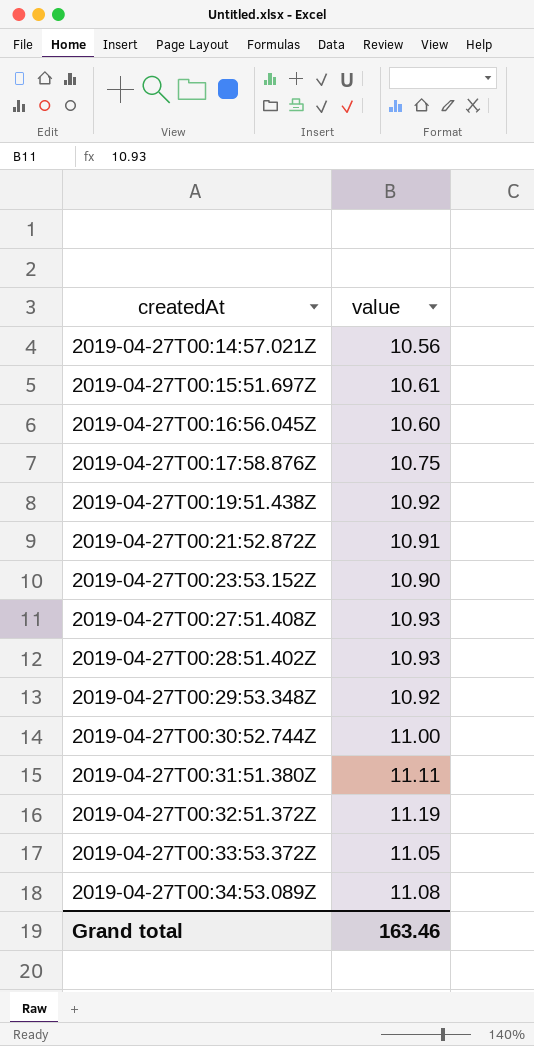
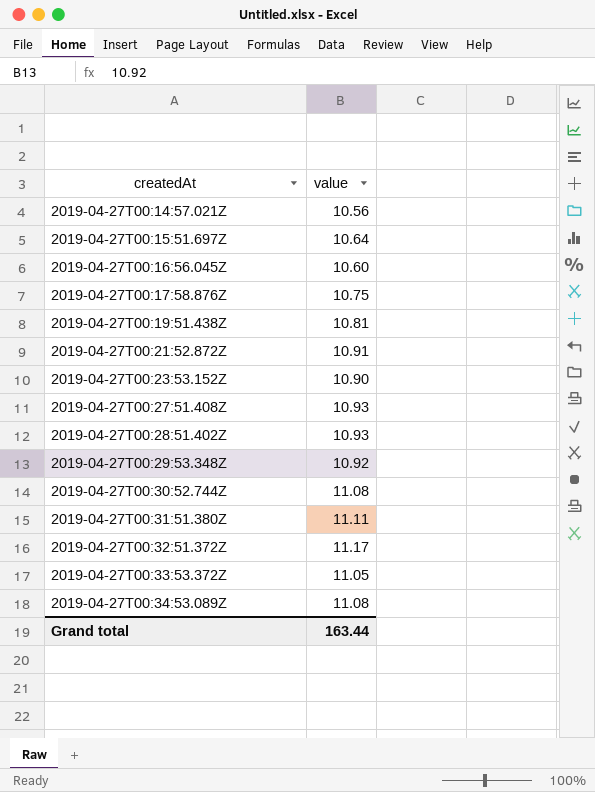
2019-04-27T00:15:51.697Z | value: 10.61 -> 10.64
2019-04-27T00:19:51.438Z | value: 10.92 -> 10.81
2019-04-27T00:30:52.744Z | value: 11.00 -> 11.08
2019-04-27T00:32:51.372Z | value: 11.19 -> 11.17
Grand total | value: 163.46 -> 163.44

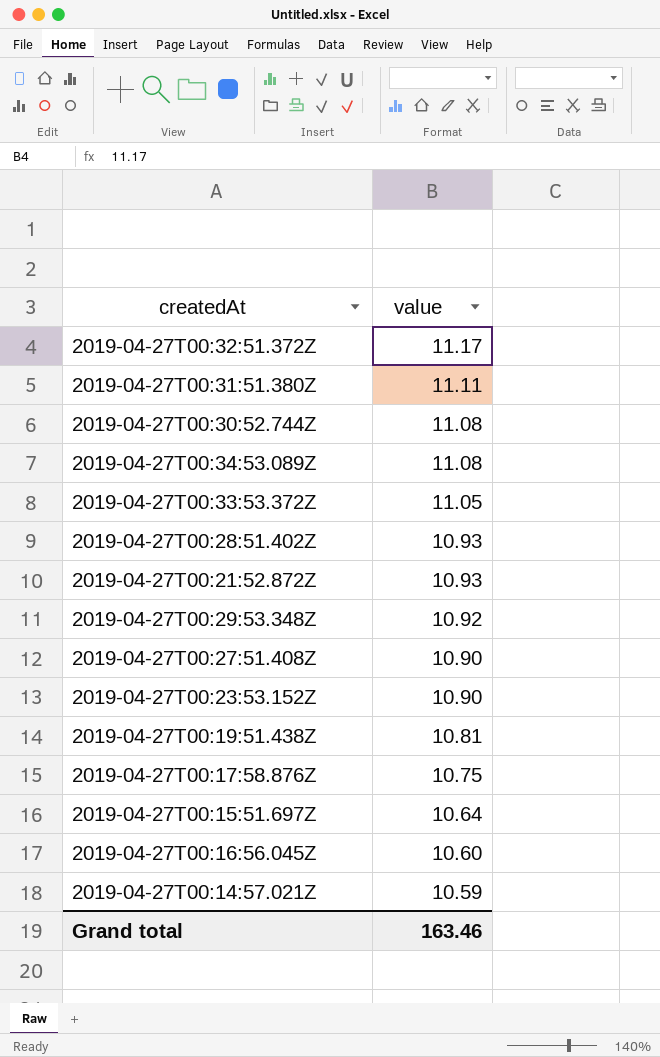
row order: createdAt ascending -> value descending
2019-04-27T00:21:52.872Z | value: 10.91 -> 10.93
2019-04-27T00:27:51.408Z | value: 10.93 -> 10.90
2019-04-27T00:14:57.021Z | value: 10.56 -> 10.59
Grand total | value: 163.44 -> 163.46

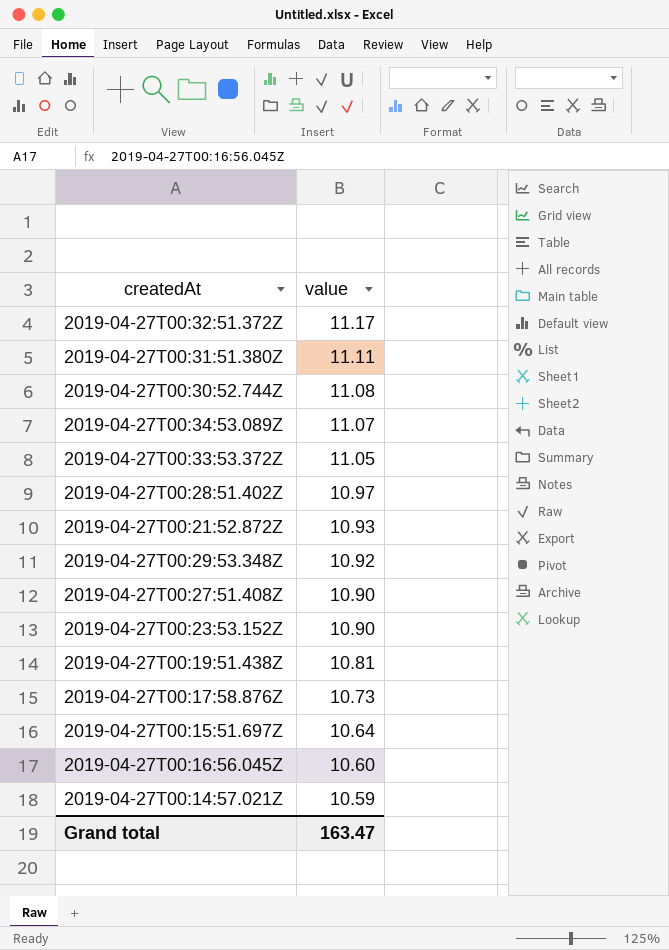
2019-04-27T00:34:53.089Z | value: 11.08 -> 11.07
2019-04-27T00:28:51.402Z | value: 10.93 -> 10.97
2019-04-27T00:17:58.876Z | value: 10.75 -> 10.73
Grand total | value: 163.46 -> 163.47

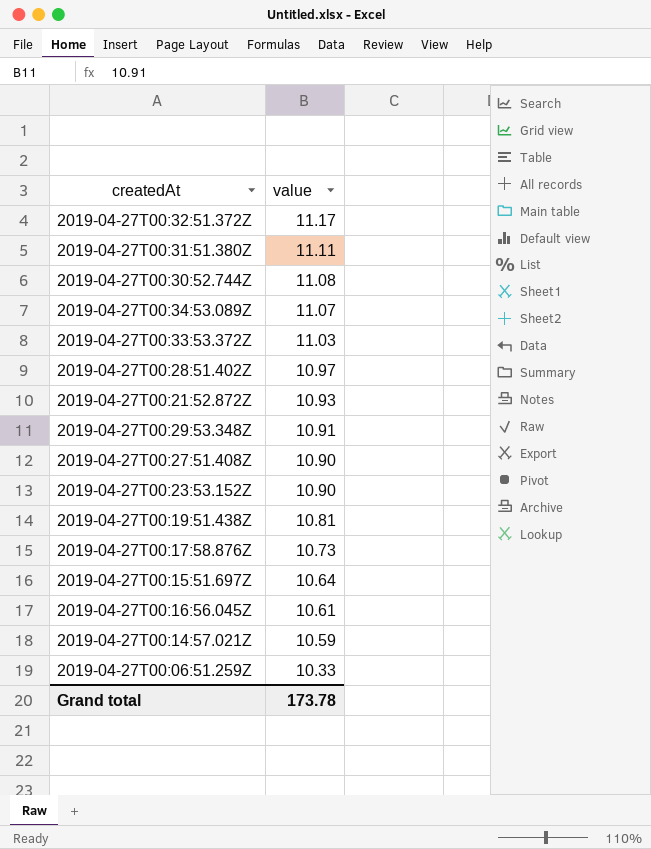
2019-04-27T00:33:53.372Z | value: 11.05 -> 11.03
2019-04-27T00:29:53.348Z | value: 10.92 -> 10.91
2019-04-27T00:16:56.045Z | value: 10.60 -> 10.61
row 2019-04-27T00:06:51.259Z: none -> 10.33
Grand total | value: 163.47 -> 173.78

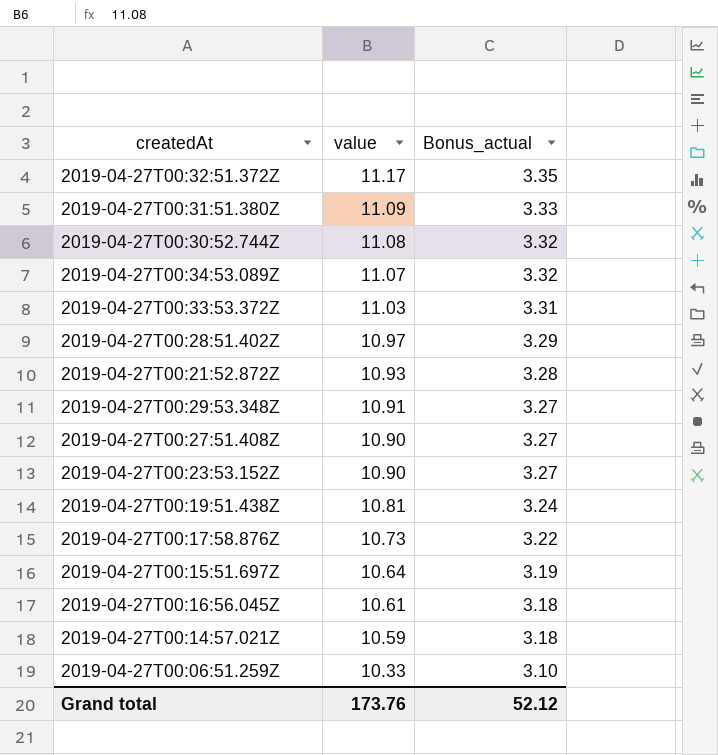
column Bonus_actual | formula: none -> [value] * 0.3
2019-04-27T00:31:51.380Z | value: 11.11 -> 11.09
Grand total | value: 173.78 -> 173.76

